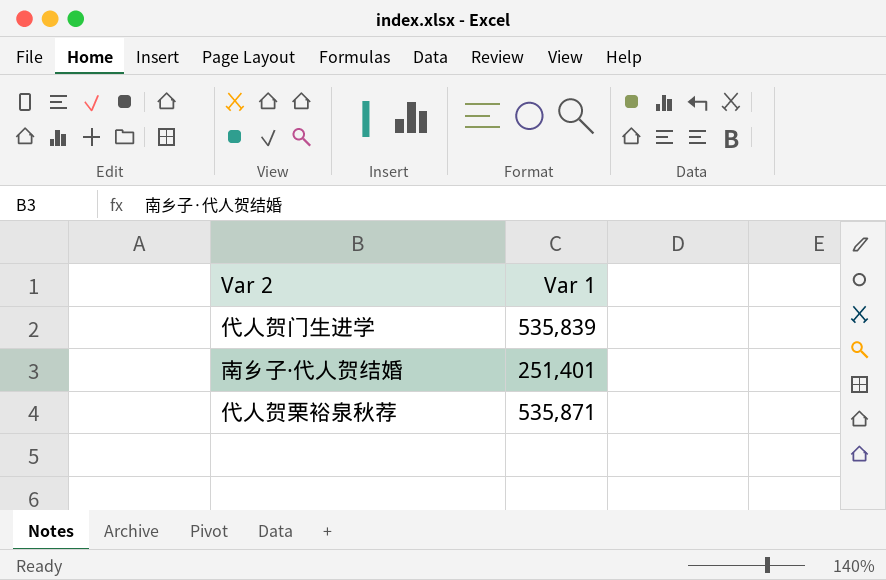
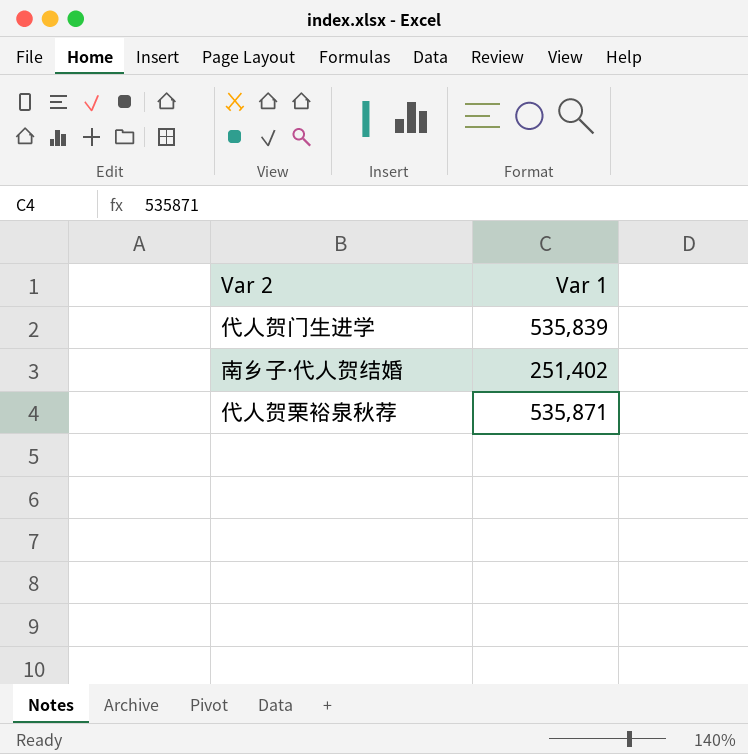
南乡子·代人贺结婚 | Var 1: 251,401 -> 251,402

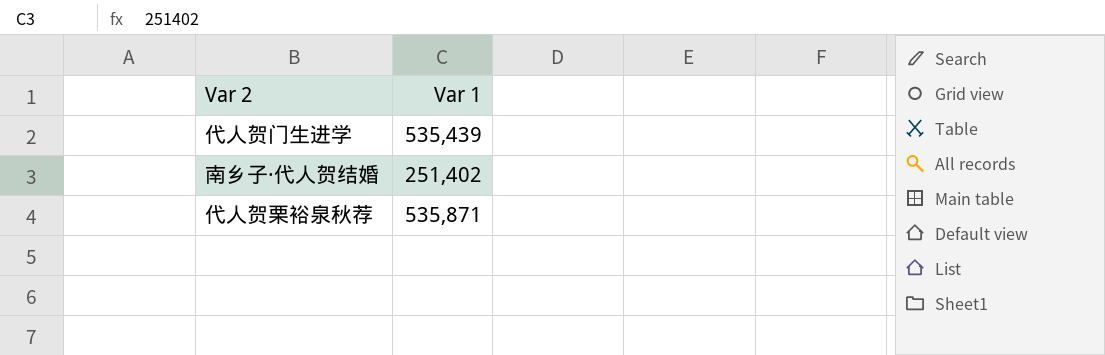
代人贺门生进学 | Var 1: 535,839 -> 535,439

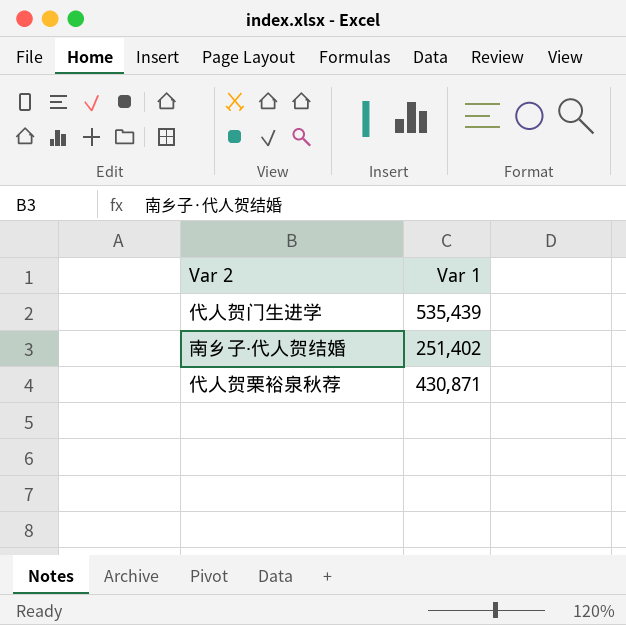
代人贺栗裕泉秋荐 | Var 1: 535,871 -> 430,871

